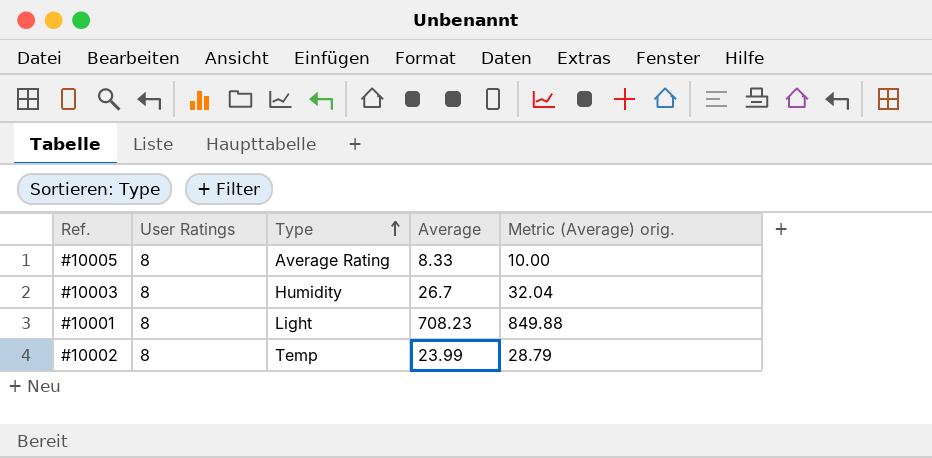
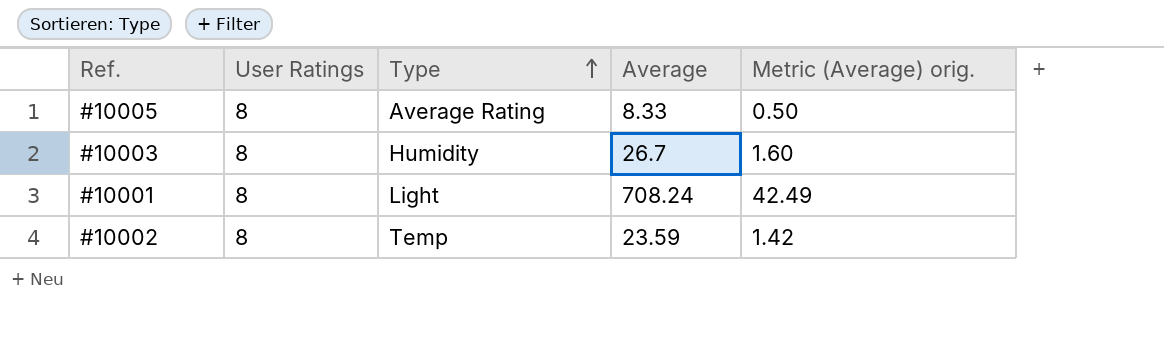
column Metric (Average) orig. | formula: [Average] * 1.2 -> [Average] * 0.06
#10001 | Average: 708.23 -> 708.24
#10002 | Average: 23.99 -> 23.59

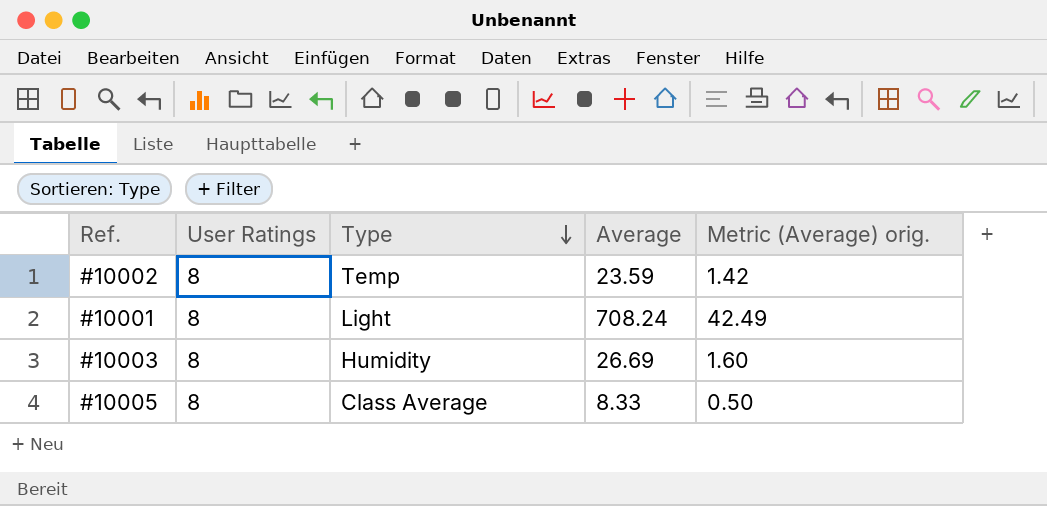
row order: Type ascending -> Type descending
#10003 | Average: 26.7 -> 26.69
#10005 | Type: Average Rating -> Class Average

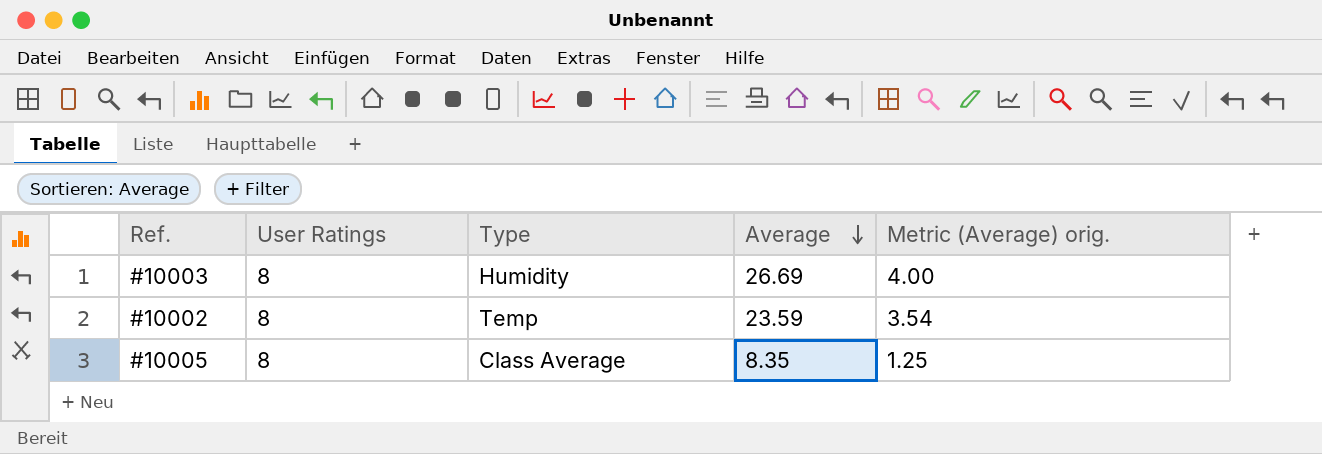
row order: Type descending -> Average descending
column Metric (Average) orig. | formula: [Average] * 0.06 -> [Average] * 0.15
row #10001: 8 | Light | 708.24 | 42.49 -> none
#10005 | Average: 8.33 -> 8.35

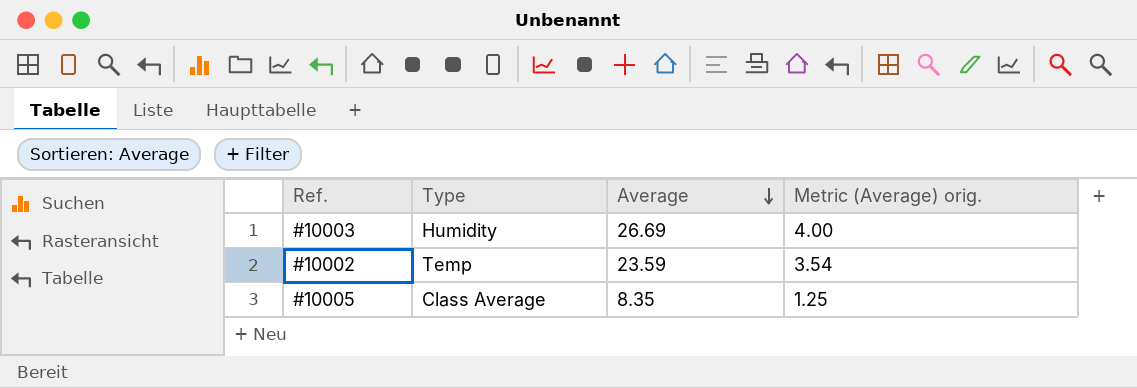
column User Ratings | position: 2 -> none

